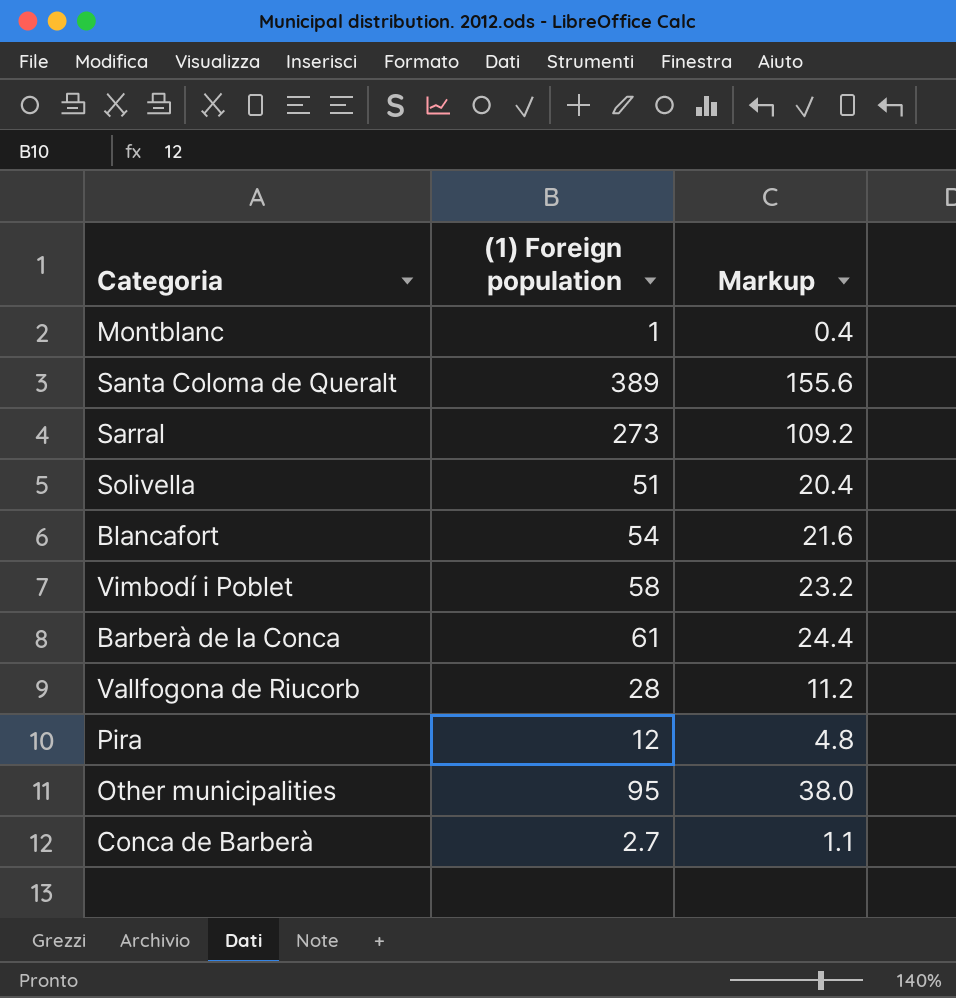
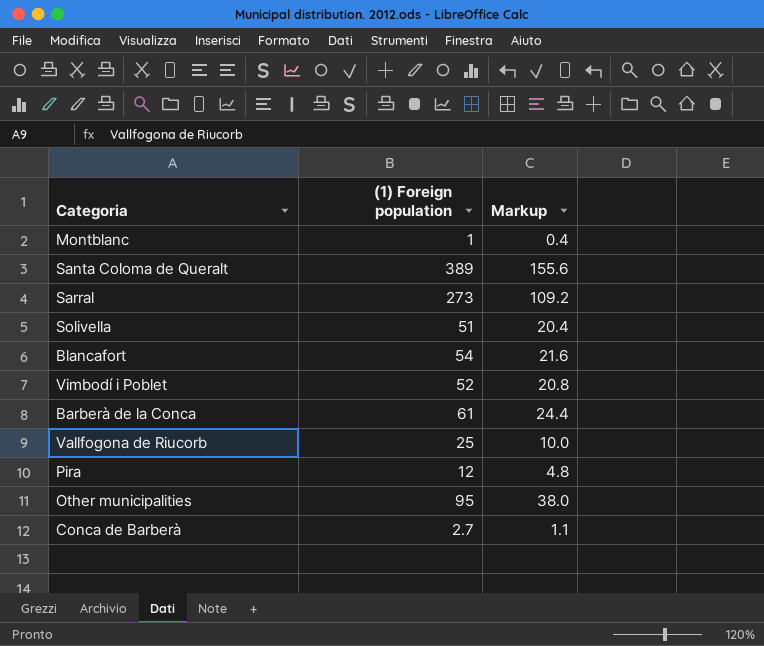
Vimbodí i Poblet | (1) Foreign population: 58 -> 52
Vimbodí i Poblet | Markup: 23.2 -> 20.8
Vallfogona de Riucorb | (1) Foreign population: 28 -> 25
Vallfogona de Riucorb | Markup: 11.2 -> 10.0

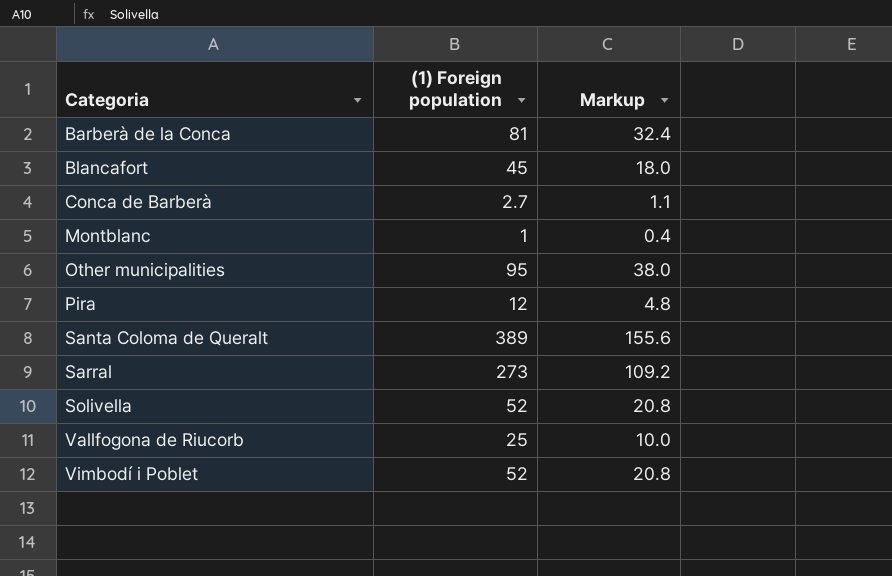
row order: none -> Categoria ascending
Barberà de la Conca | (1) Foreign population: 61 -> 81
Barberà de la Conca | Markup: 24.4 -> 32.4
Blancafort | (1) Foreign population: 54 -> 45
Blancafort | Markup: 21.6 -> 18.0
Solivella | (1) Foreign population: 51 -> 52
Solivella | Markup: 20.4 -> 20.8

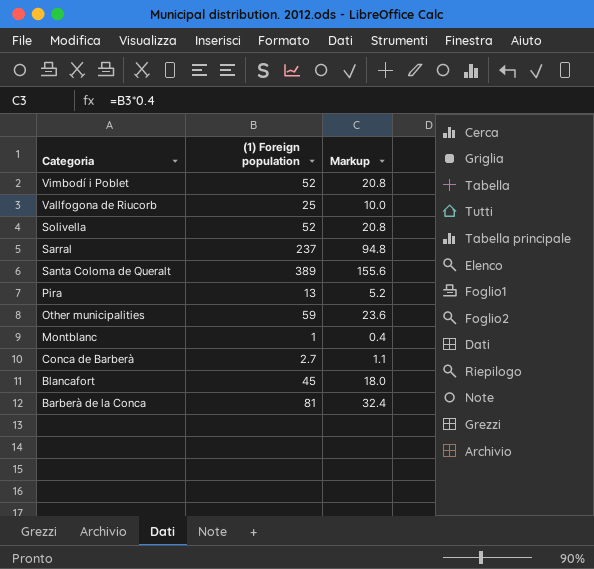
row order: Categoria ascending -> Categoria descending
Sarral | (1) Foreign population: 273 -> 237
Sarral | Markup: 109.2 -> 94.8
Pira | (1) Foreign population: 12 -> 13
Pira | Markup: 4.8 -> 5.2
Other municipalities | (1) Foreign population: 95 -> 59
Other municipalities | Markup: 38.0 -> 23.6

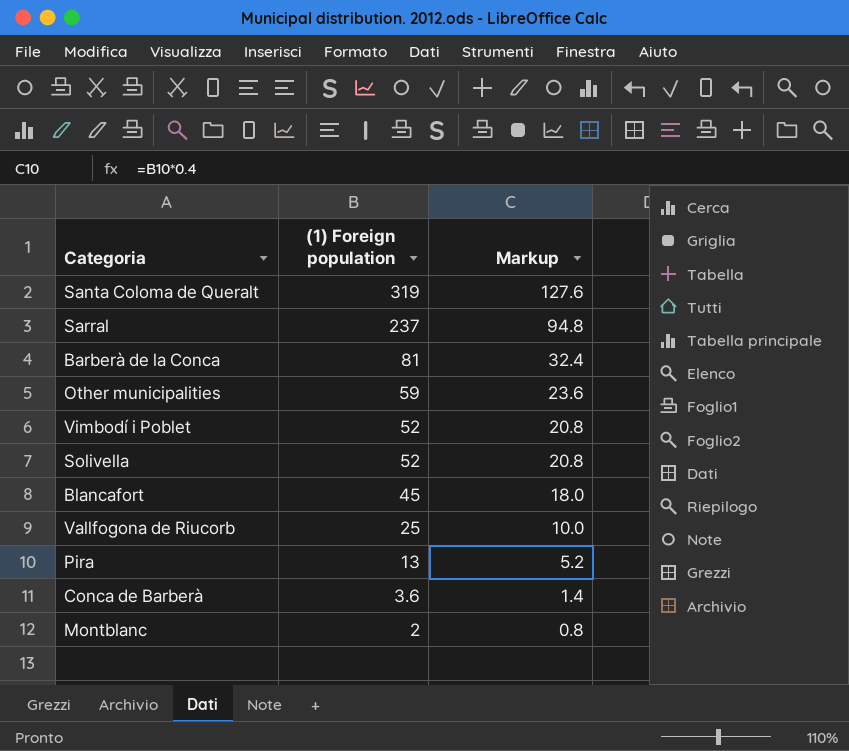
row order: Categoria descending -> (1) Foreign population descending
Santa Coloma de Queralt | (1) Foreign population: 389 -> 319
Santa Coloma de Queralt | Markup: 155.6 -> 127.6
Conca de Barberà | (1) Foreign population: 2.7 -> 3.6
Conca de Barberà | Markup: 1.1 -> 1.4
Montblanc | (1) Foreign population: 1 -> 2
Montblanc | Markup: 0.4 -> 0.8

